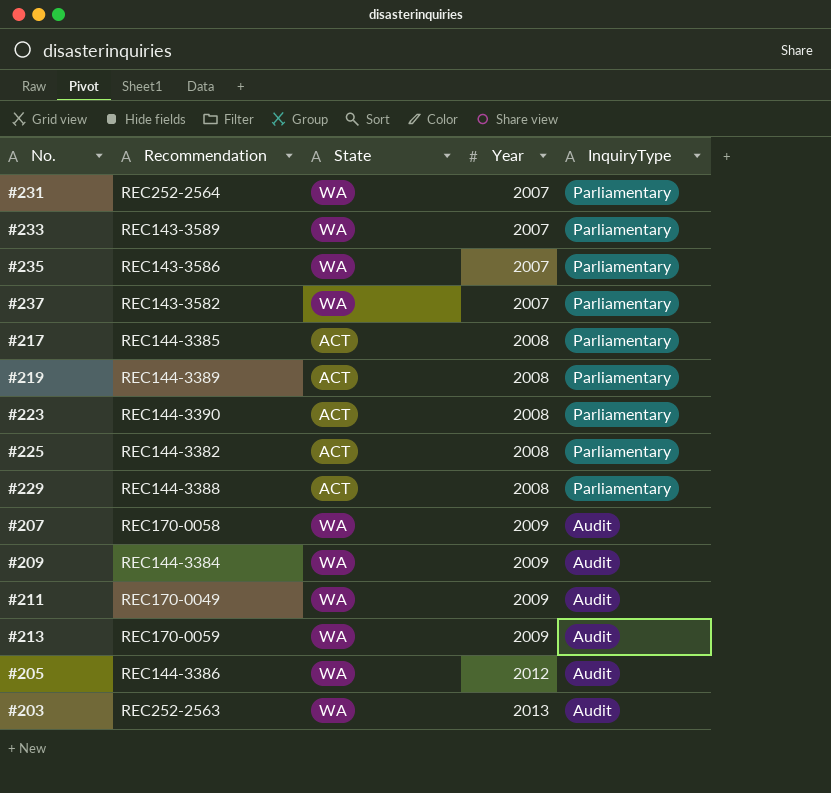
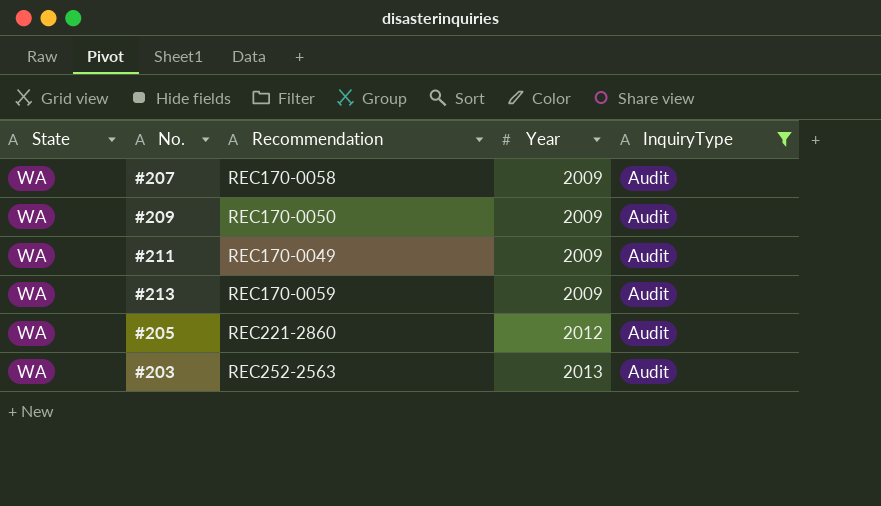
filter: none -> InquiryType = Audit
column State | position: 3 -> 1
#209 | Recommendation: REC144-3384 -> REC170-0050
#205 | Recommendation: REC144-3386 -> REC221-2860

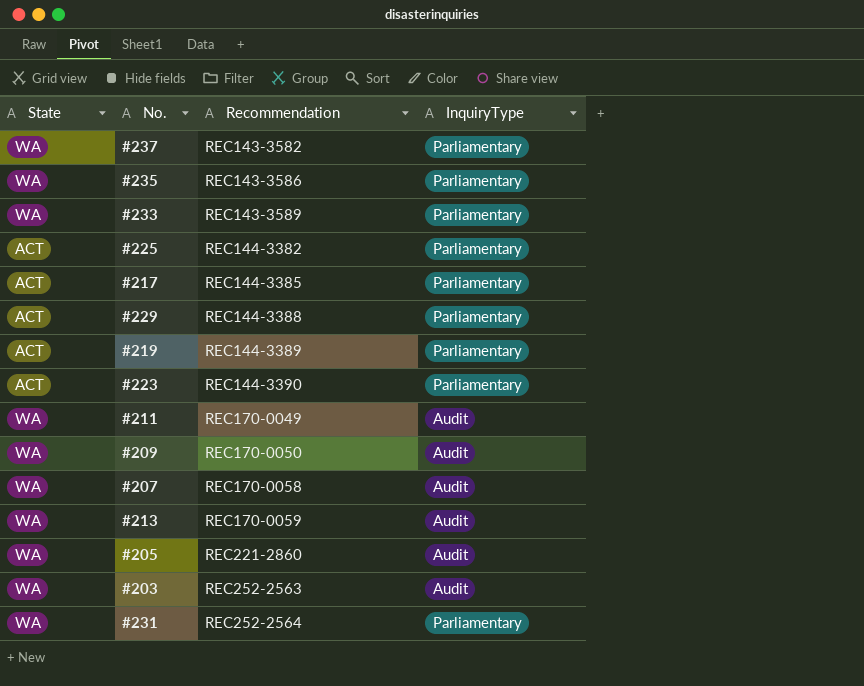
filter: InquiryType = Audit -> none
row order: Year ascending -> Recommendation ascending
column Year | position: 4 -> none

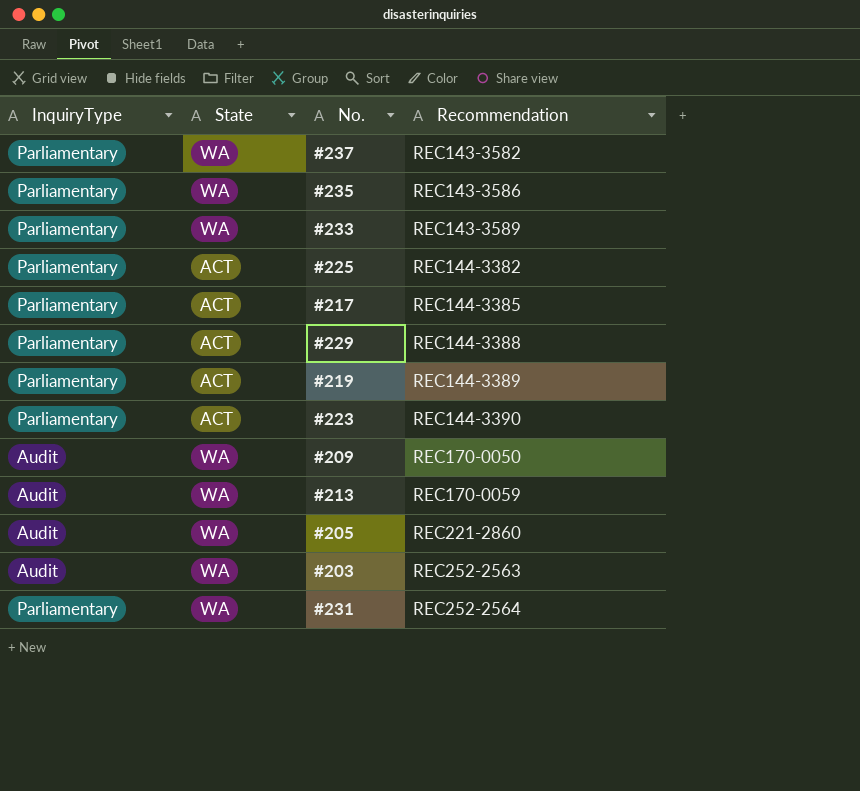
column InquiryType | position: 4 -> 1
row #211: WA | REC170-0049 | Audit -> none
row #207: WA | REC170-0058 | Audit -> none

